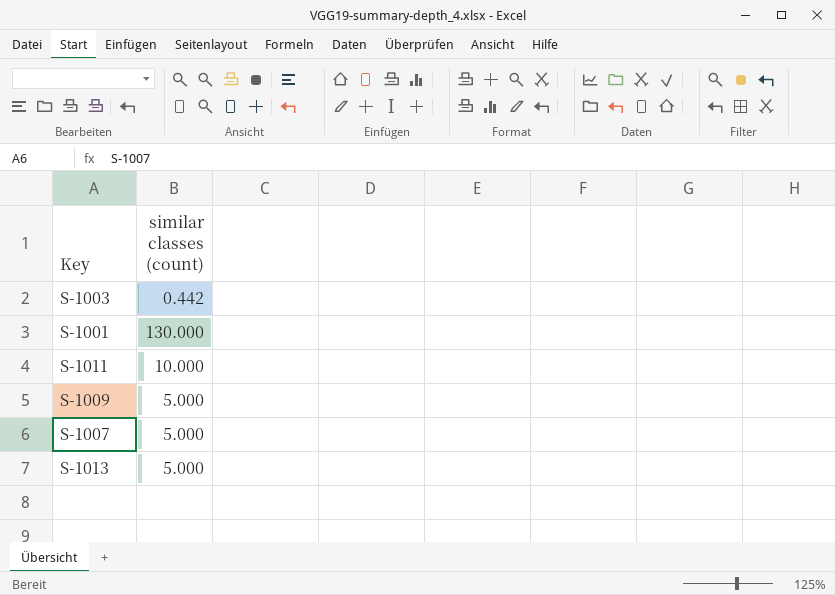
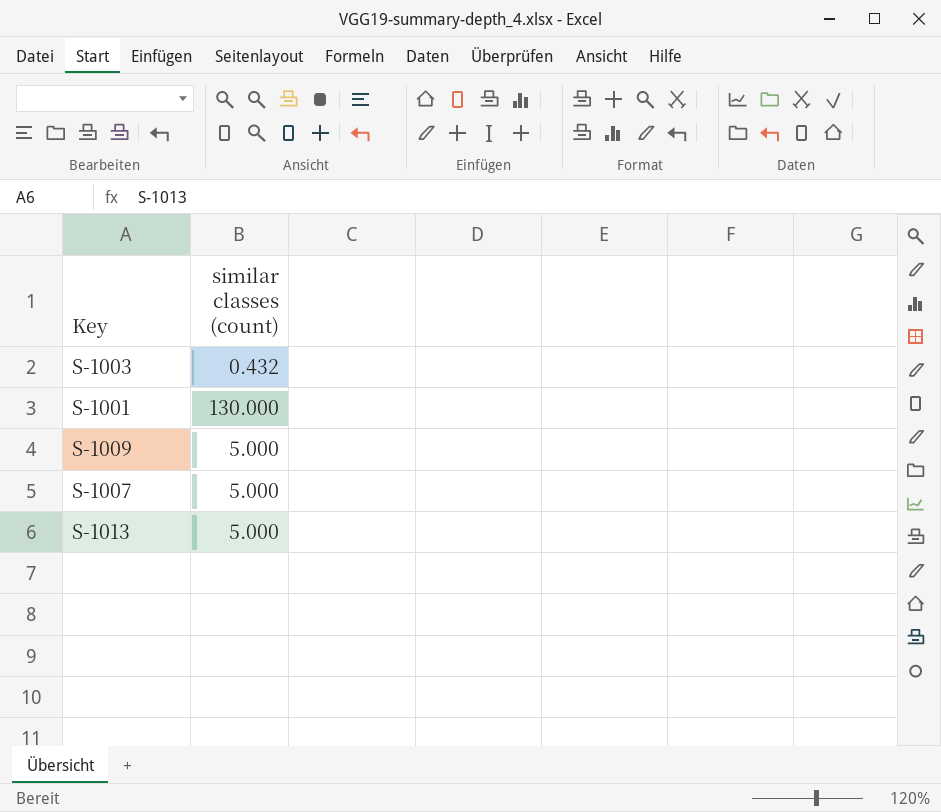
row S-1011: 10.000 -> none
S-1003 | similar classes (count): 0.442 -> 0.432

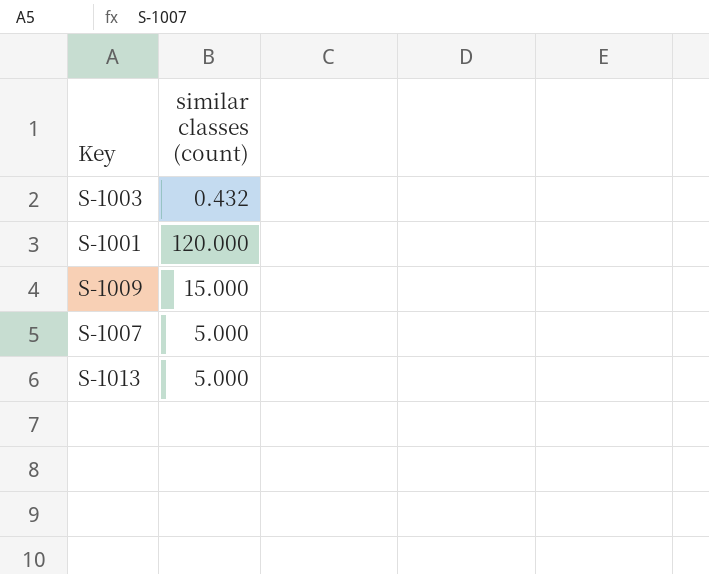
S-1001 | similar classes (count): 130.000 -> 120.000
S-1009 | similar classes (count): 5.000 -> 15.000

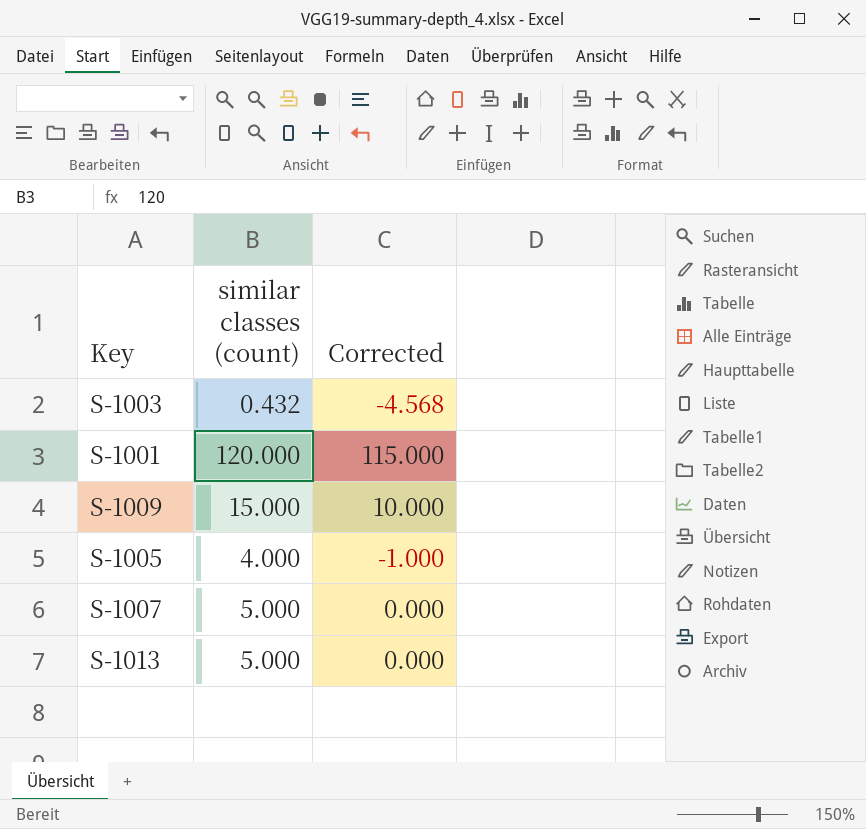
column Corrected | formula: none -> [similar classes (count)] - 5
row S-1005: none -> 4.000 | -1.000

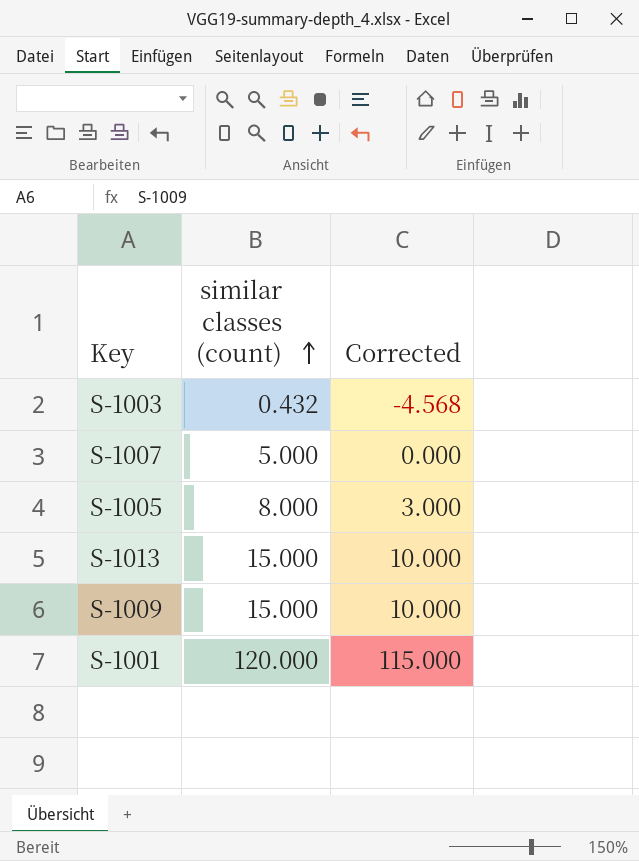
row order: none -> similar classes (count) ascending
S-1005 | similar classes (count): 4.000 -> 8.000
S-1005 | Corrected: -1.000 -> 3.000
S-1013 | similar classes (count): 5.000 -> 15.000
S-1013 | Corrected: 0.000 -> 10.000

